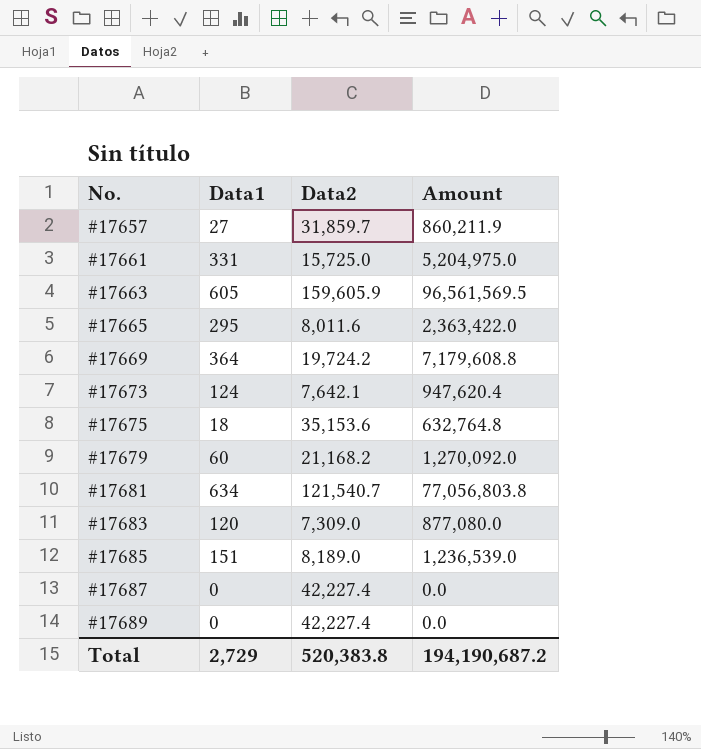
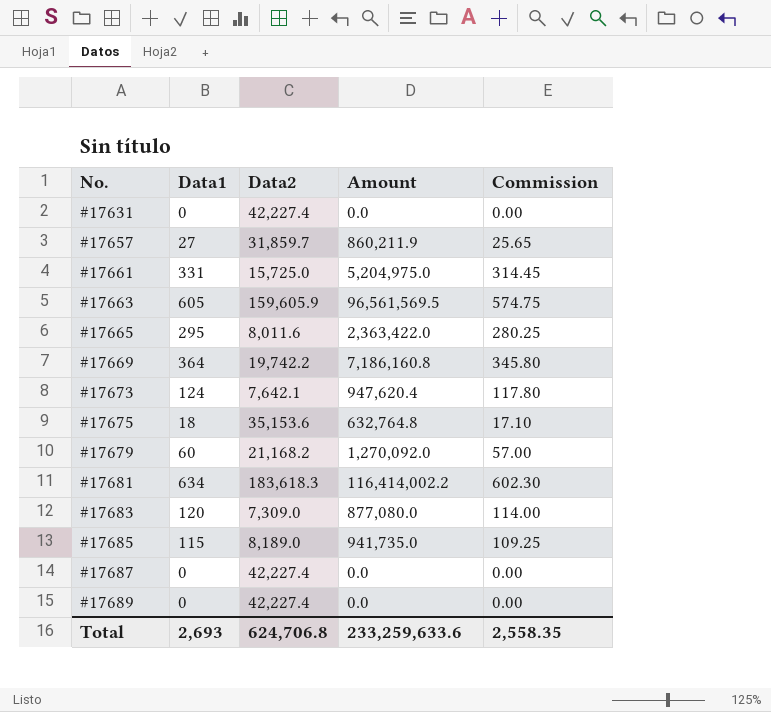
column Commission | formula: none -> [Data1] * 0.95
row #17631: none -> 0 | 42,227.4 | 0.0 | 0.00
#17669 | Data2: 19,724.2 -> 19,742.2
#17669 | Amount: 7,179,608.8 -> 7,186,160.8
#17681 | Data2: 121,540.7 -> 183,618.3
#17681 | Amount: 77,056,803.8 -> 116,414,002.2
#17685 | Data1: 151 -> 115
#17685 | Amount: 1,236,539.0 -> 941,735.0
Total | Data1: 2,729 -> 2,693
Total | Data2: 520,383.8 -> 624,706.8
Total | Amount: 194,190,687.2 -> 233,259,633.6

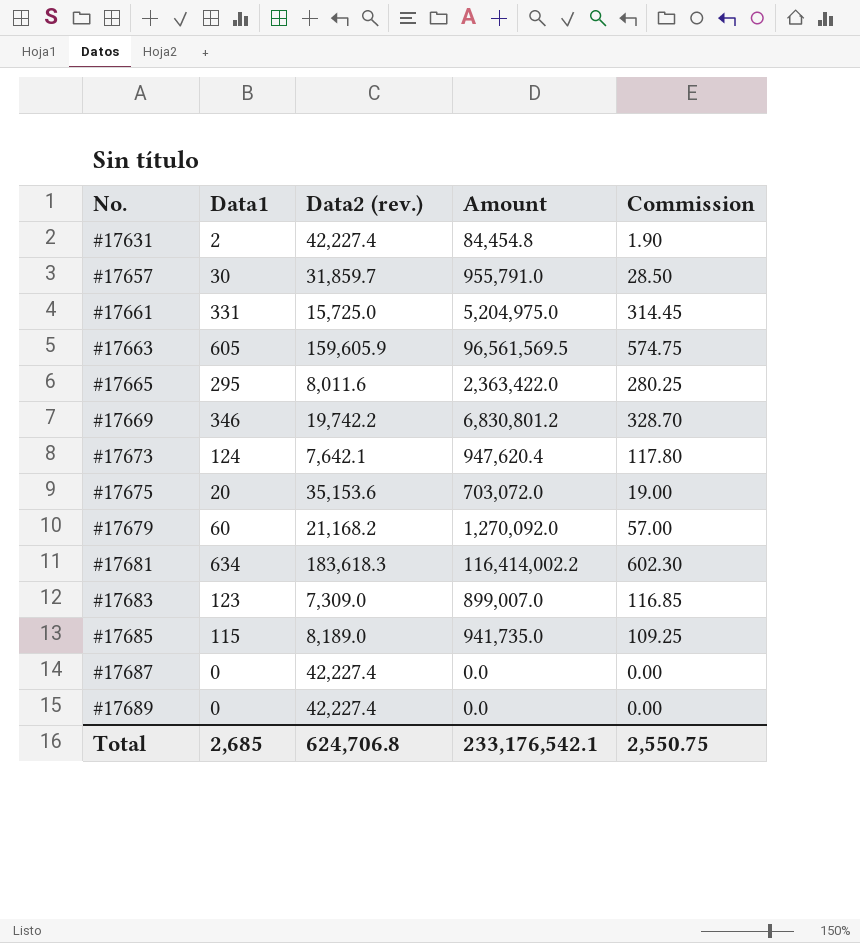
column name: Data2 -> Data2 (rev.)
#17631 | Data1: 0 -> 2
#17631 | Amount: 0.0 -> 84,454.8
#17631 | Commission: 0.00 -> 1.90
#17657 | Data1: 27 -> 30
#17657 | Amount: 860,211.9 -> 955,791.0
#17657 | Commission: 25.65 -> 28.50
#17669 | Data1: 364 -> 346
#17669 | Amount: 7,186,160.8 -> 6,830,801.2
#17669 | Commission: 345.80 -> 328.70
#17675 | Data1: 18 -> 20
#17675 | Amount: 632,764.8 -> 703,072.0
#17675 | Commission: 17.10 -> 19.00
#17683 | Data1: 120 -> 123
#17683 | Amount: 877,080.0 -> 899,007.0
#17683 | Commission: 114.00 -> 116.85
Total | Data1: 2,693 -> 2,685
Total | Amount: 233,259,633.6 -> 233,176,542.1
Total | Commission: 2,558.35 -> 2,550.75

